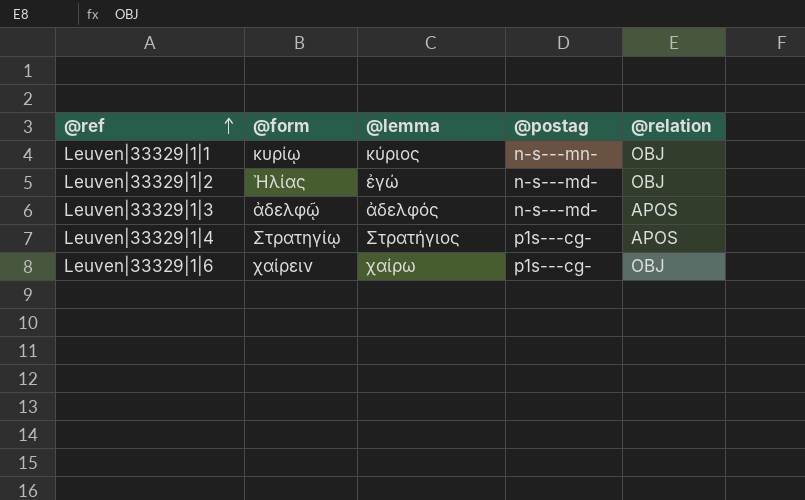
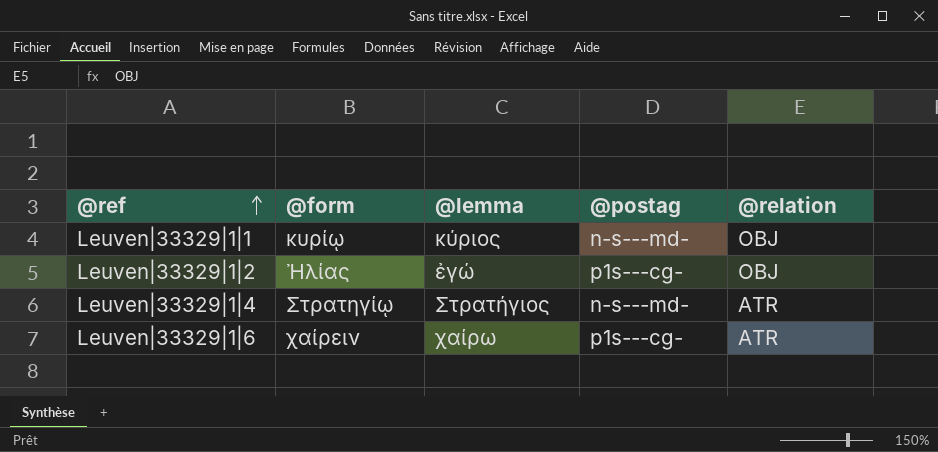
row Leuven|33329|1|3: ἀδελφῷ | ἀδελφός | n-s---md- | APOS -> none
Leuven|33329|1|1 | @postag: n-s---mn- -> n-s---md-
Leuven|33329|1|2 | @postag: n-s---md- -> p1s---cg-
Leuven|33329|1|4 | @postag: p1s---cg- -> n-s---md-
Leuven|33329|1|4 | @relation: APOS -> ATR
Leuven|33329|1|6 | @relation: OBJ -> ATR

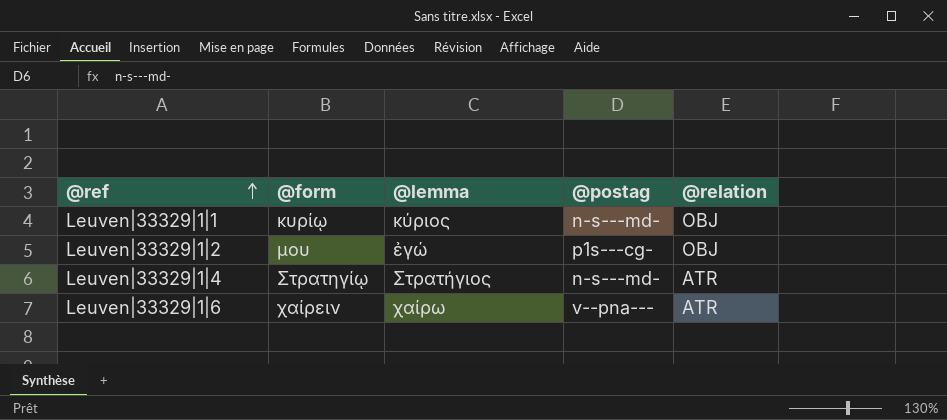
Leuven|33329|1|2 | @form: Ἠλίας -> μου
Leuven|33329|1|6 | @postag: p1s---cg- -> v--pna---

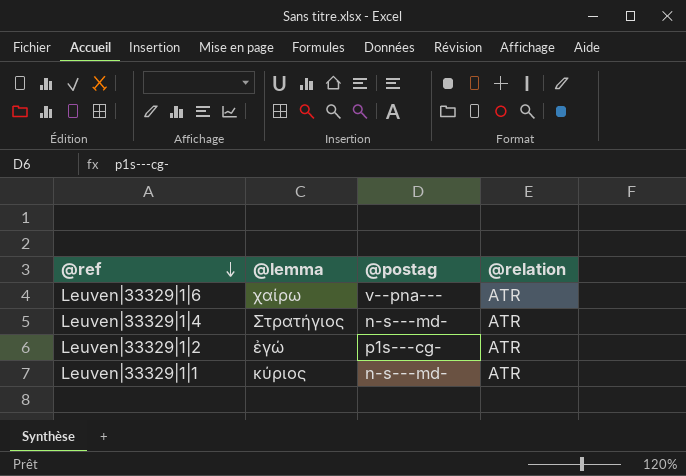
row order: @ref ascending -> @ref descending
column @form | position: 2 -> none
Leuven|33329|1|2 | @relation: OBJ -> ATR
Leuven|33329|1|1 | @relation: OBJ -> ATR

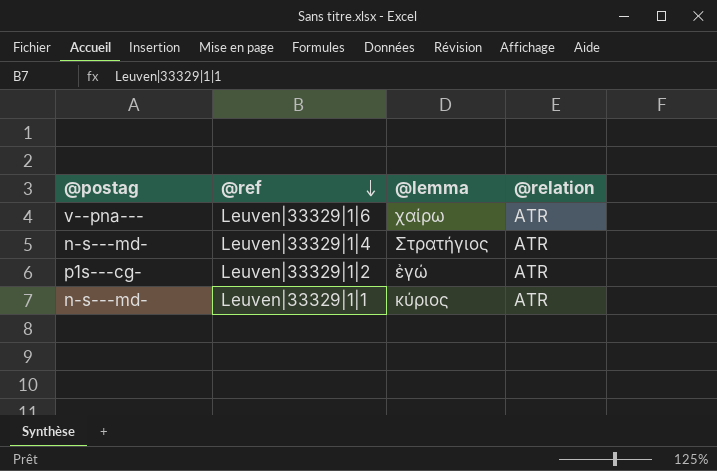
column @postag | position: 3 -> 1

